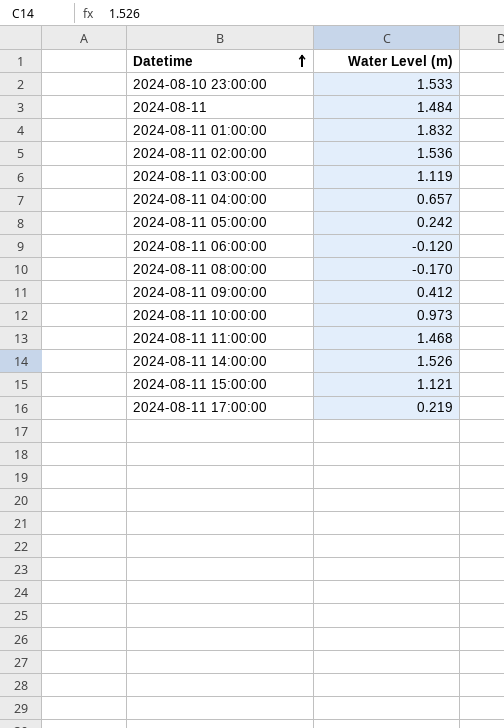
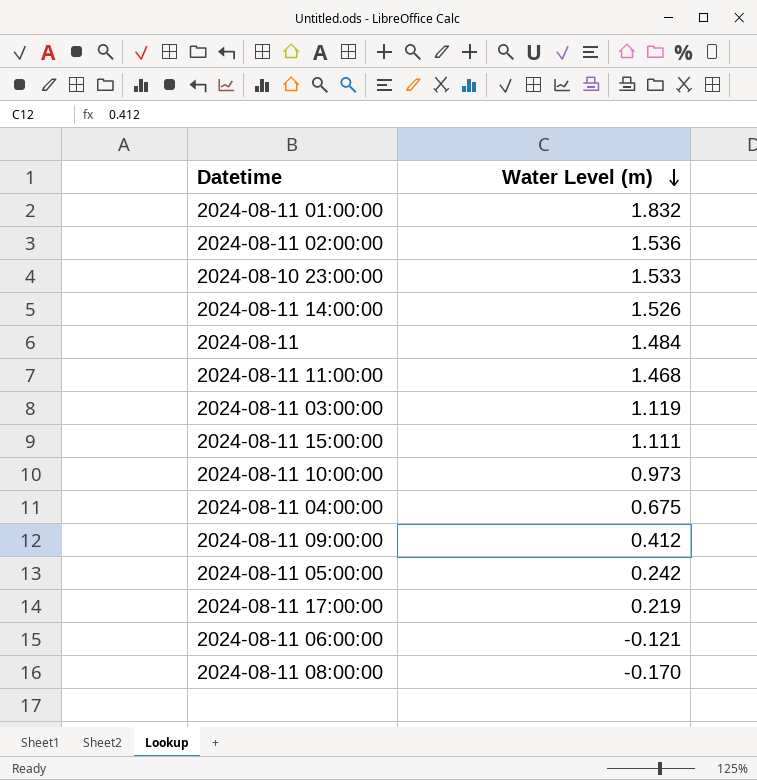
row order: Datetime ascending -> Water Level (m) descending
2024-08-11 15:00:00 | Water Level (m): 1.121 -> 1.111
2024-08-11 04:00:00 | Water Level (m): 0.657 -> 0.675
2024-08-11 06:00:00 | Water Level (m): -0.120 -> -0.121

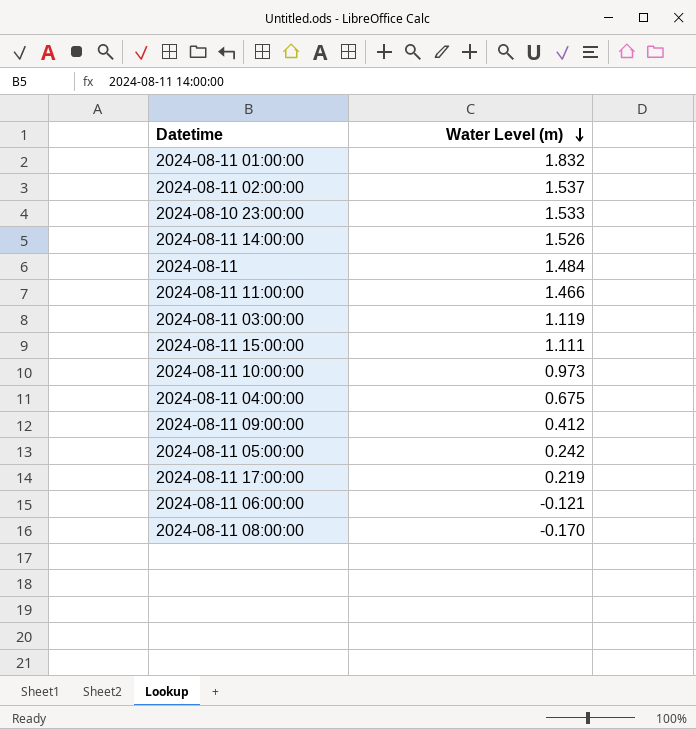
2024-08-11 02:00:00 | Water Level (m): 1.536 -> 1.537
2024-08-11 11:00:00 | Water Level (m): 1.468 -> 1.466

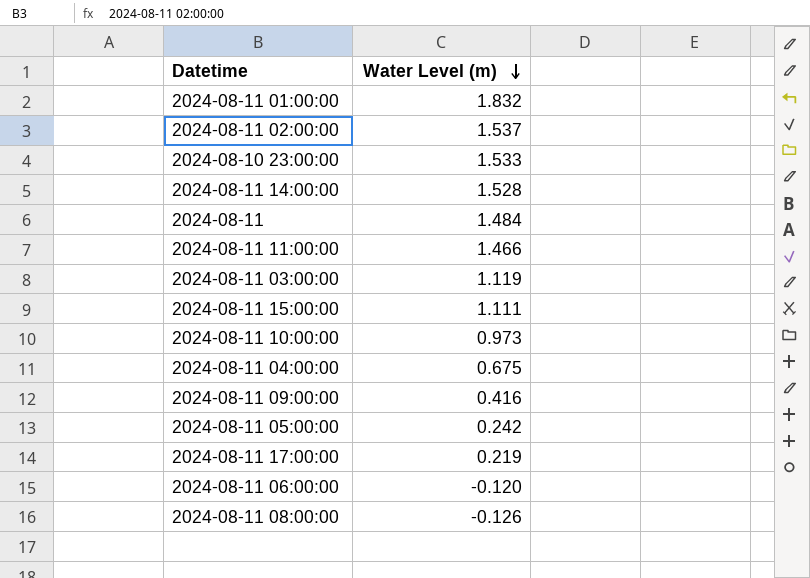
2024-08-11 14:00:00 | Water Level (m): 1.526 -> 1.528
2024-08-11 09:00:00 | Water Level (m): 0.412 -> 0.416
2024-08-11 06:00:00 | Water Level (m): -0.121 -> -0.120
2024-08-11 08:00:00 | Water Level (m): -0.170 -> -0.126

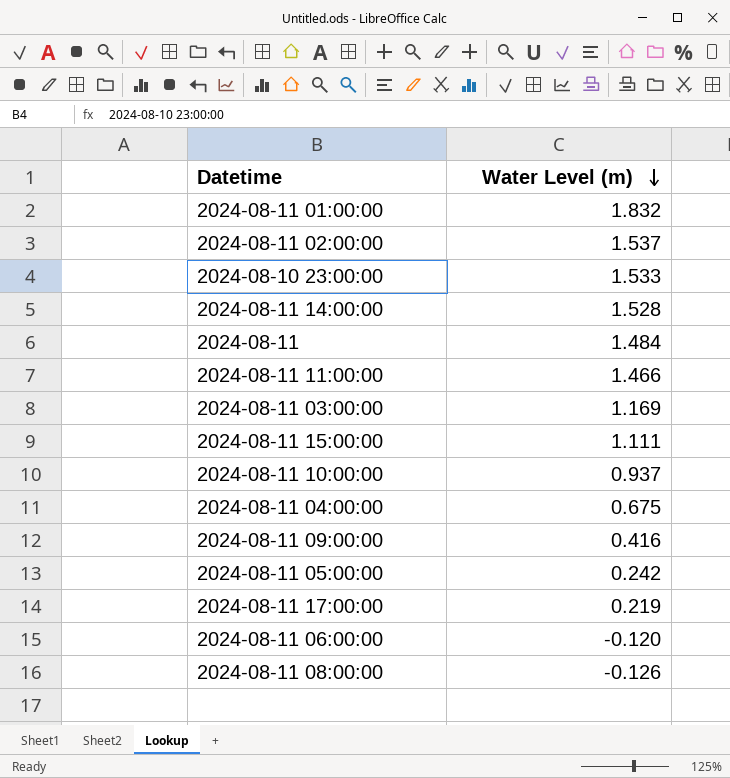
2024-08-11 03:00:00 | Water Level (m): 1.119 -> 1.169
2024-08-11 10:00:00 | Water Level (m): 0.973 -> 0.937

